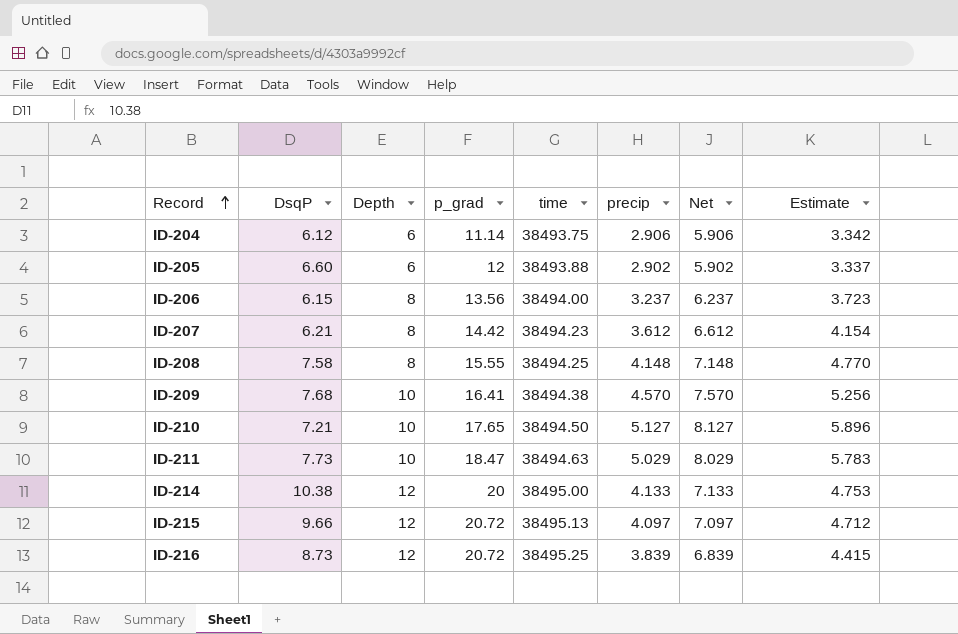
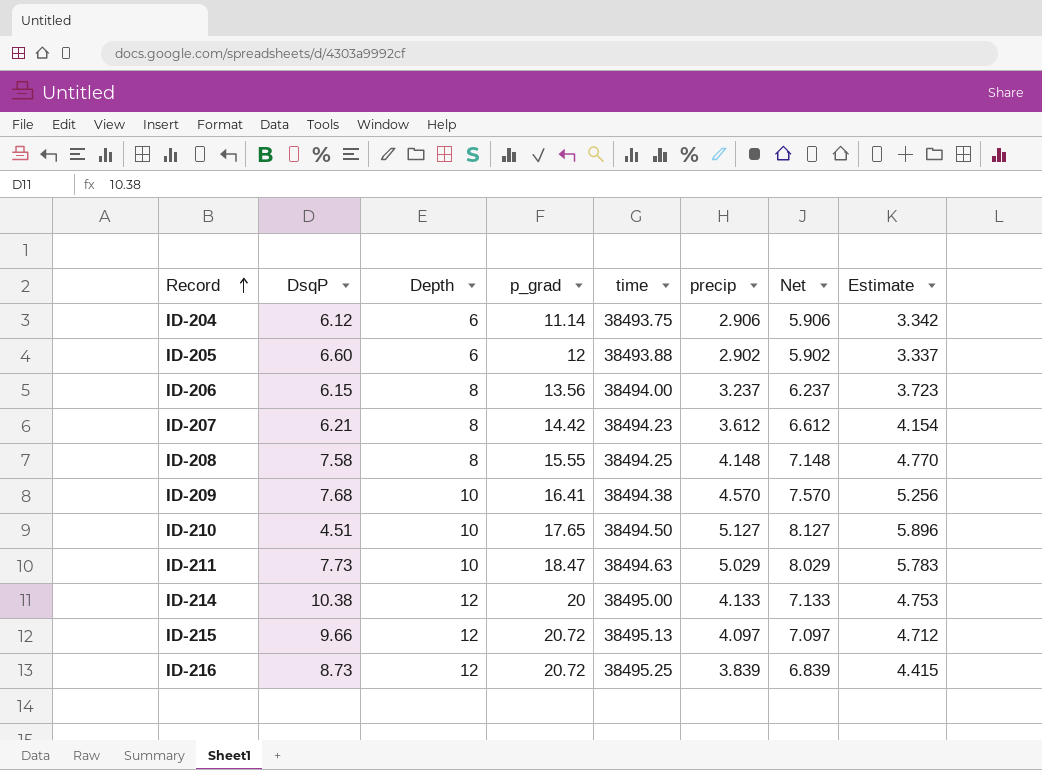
ID-210 | DsqP: 7.21 -> 4.51

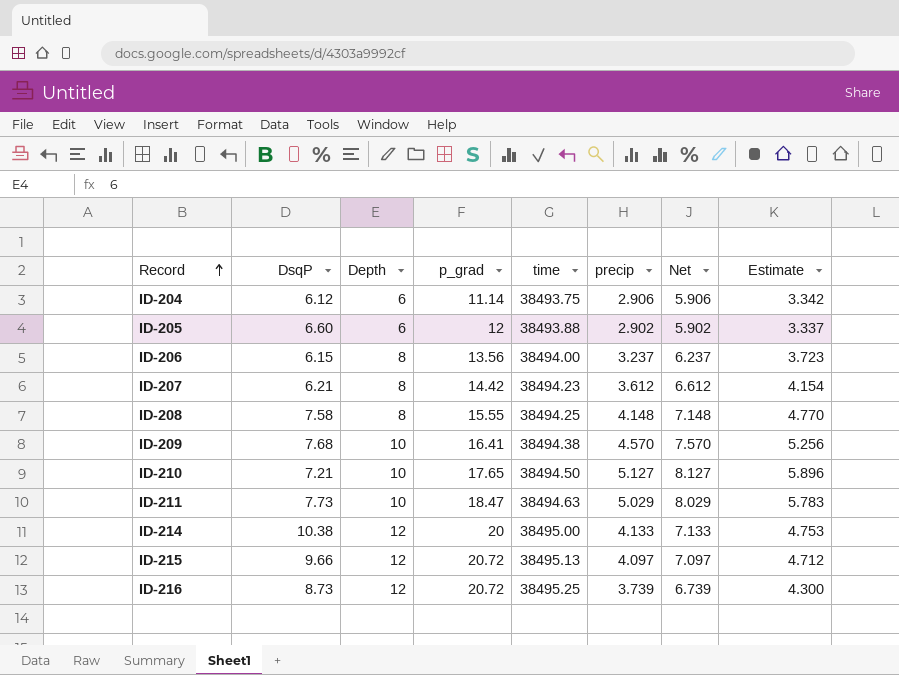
ID-210 | DsqP: 4.51 -> 7.21
ID-216 | precip: 3.839 -> 3.739
ID-216 | Net: 6.839 -> 6.739
ID-216 | Estimate: 4.415 -> 4.300

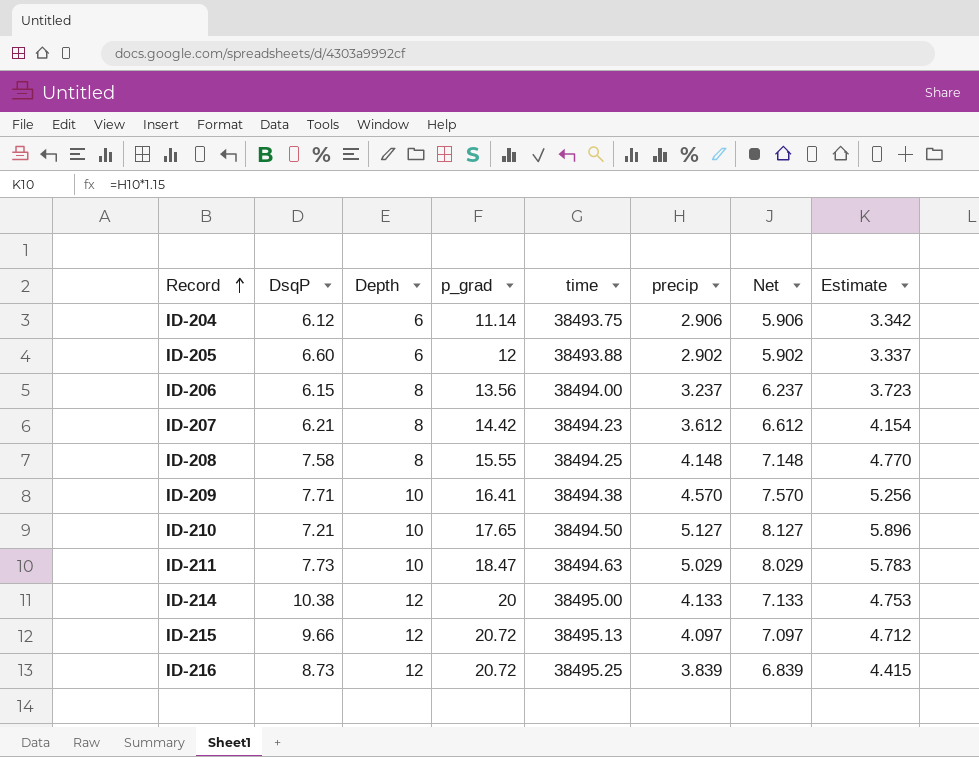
ID-209 | DsqP: 7.68 -> 7.71
ID-216 | precip: 3.739 -> 3.839
ID-216 | Net: 6.739 -> 6.839
ID-216 | Estimate: 4.300 -> 4.415

